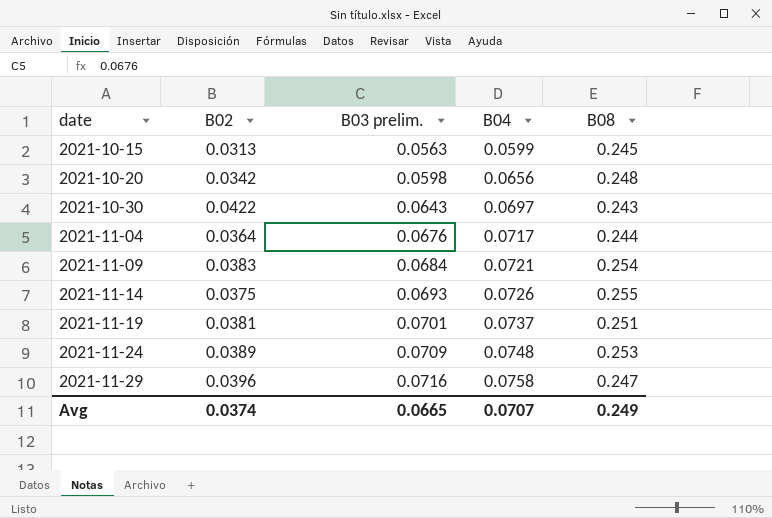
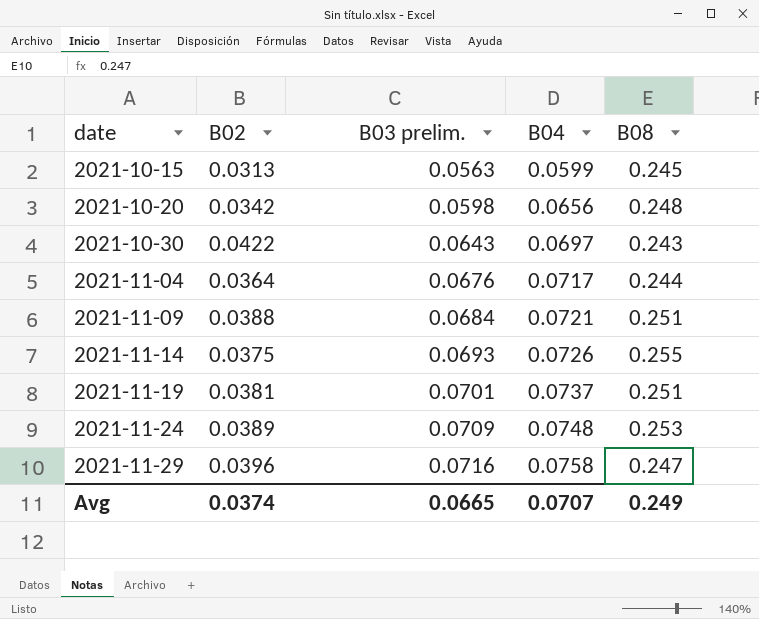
2021-11-09 | B02: 0.0383 -> 0.0388
2021-11-09 | B08: 0.254 -> 0.251

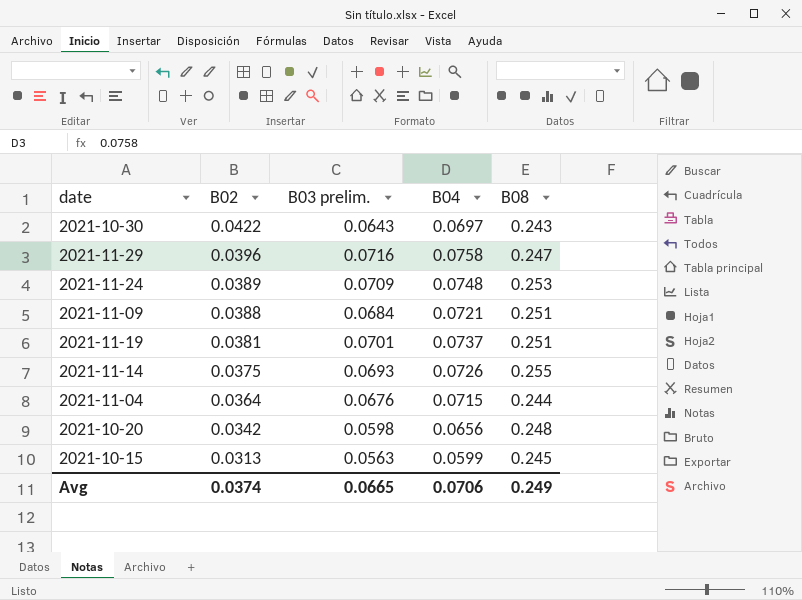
row order: date ascending -> B02 descending
2021-11-04 | B04: 0.0717 -> 0.0715
Avg | B04: 0.0707 -> 0.0706

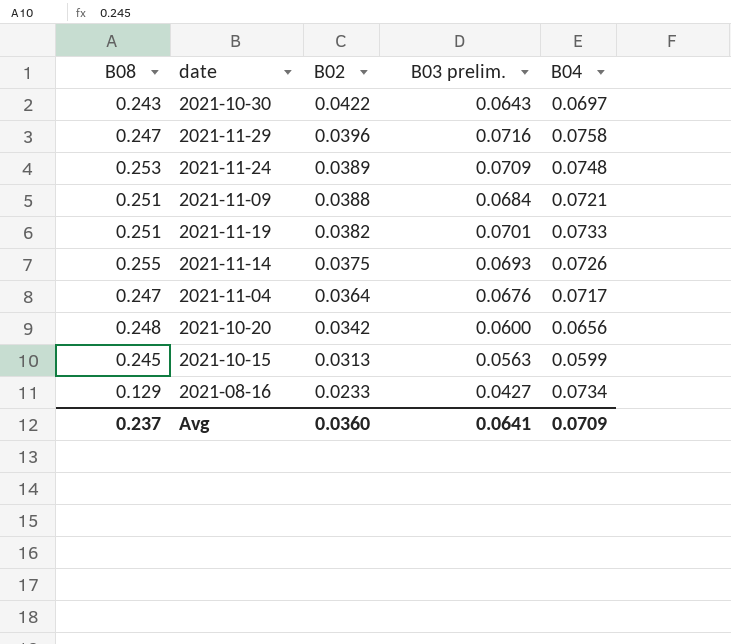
column B08 | position: 5 -> 1
2021-11-19 | B02: 0.0381 -> 0.0382
2021-11-19 | B04: 0.0737 -> 0.0733
2021-11-04 | B08: 0.244 -> 0.247
2021-11-04 | B04: 0.0715 -> 0.0717
2021-10-20 | B03 prelim.: 0.0598 -> 0.0600
row 2021-08-16: none -> 0.129 | 0.0233 | 0.0427 | 0.0734
Avg | B08: 0.249 -> 0.237
Avg | B02: 0.0374 -> 0.0360
Avg | B03 prelim.: 0.0665 -> 0.0641
Avg | B04: 0.0706 -> 0.0709

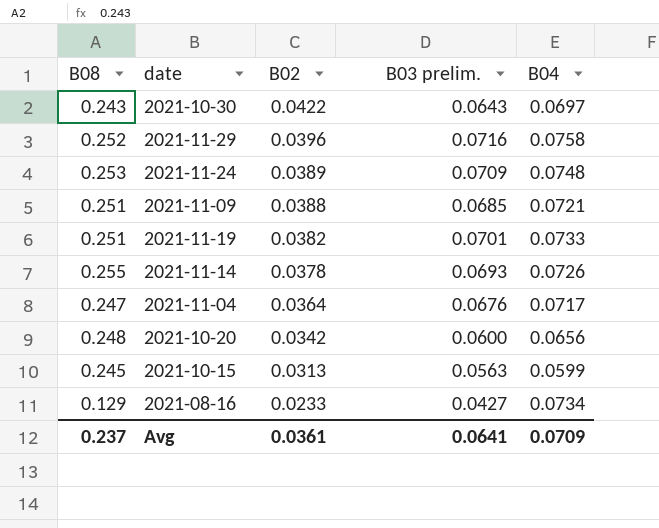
2021-11-29 | B08: 0.247 -> 0.252
2021-11-09 | B03 prelim.: 0.0684 -> 0.0685
2021-11-14 | B02: 0.0375 -> 0.0378
Avg | B02: 0.0360 -> 0.0361

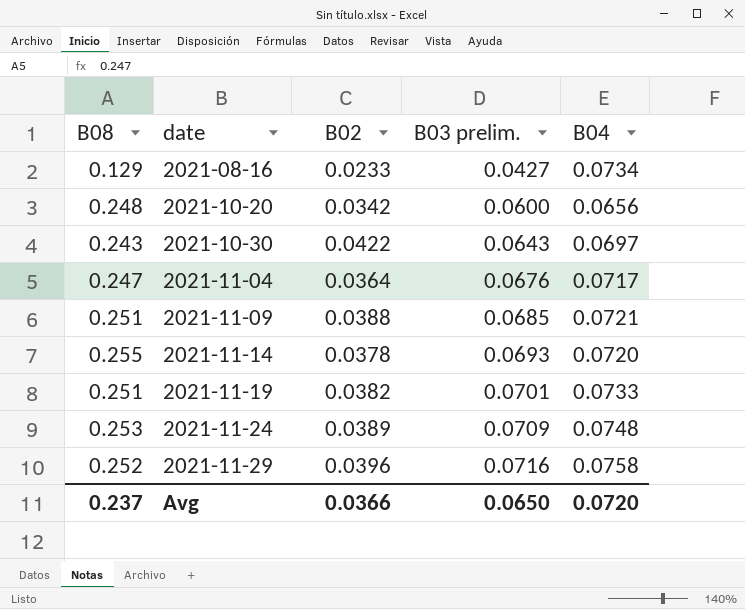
row order: B02 descending -> date ascending
row 2021-10-15: 0.245 | 0.0313 | 0.0563 | 0.0599 -> none
2021-11-14 | B04: 0.0726 -> 0.0720
Avg | B02: 0.0361 -> 0.0366
Avg | B03 prelim.: 0.0641 -> 0.0650
Avg | B04: 0.0709 -> 0.0720

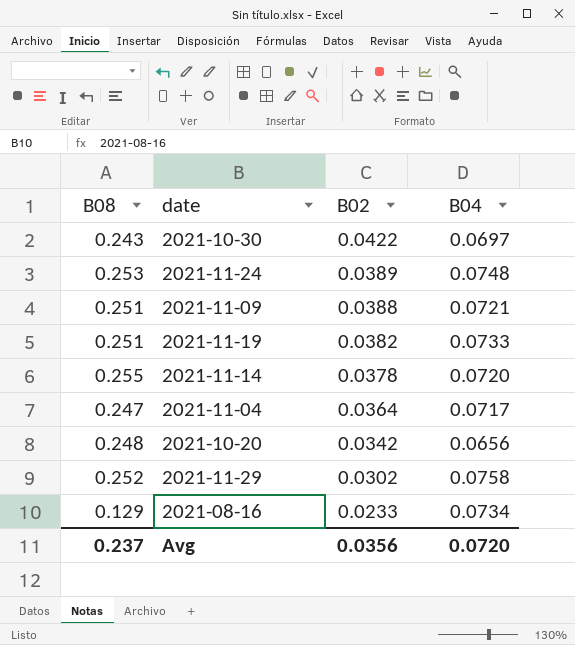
row order: date ascending -> B02 descending
column B03 prelim. | position: 4 -> none
2021-11-29 | B02: 0.0396 -> 0.0302
Avg | B02: 0.0366 -> 0.0356

